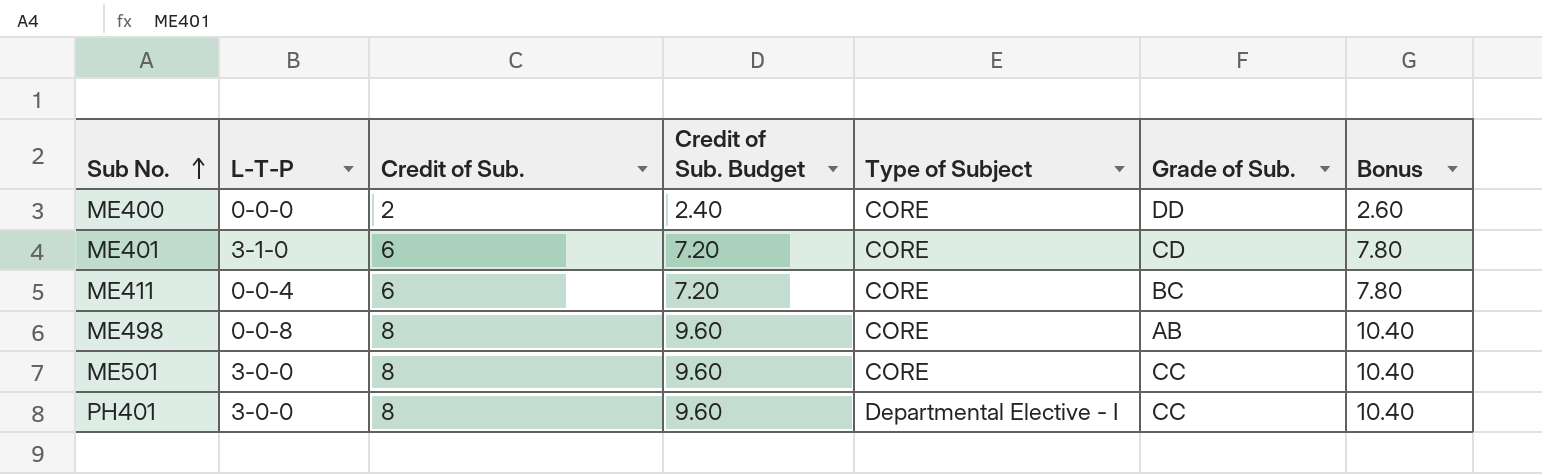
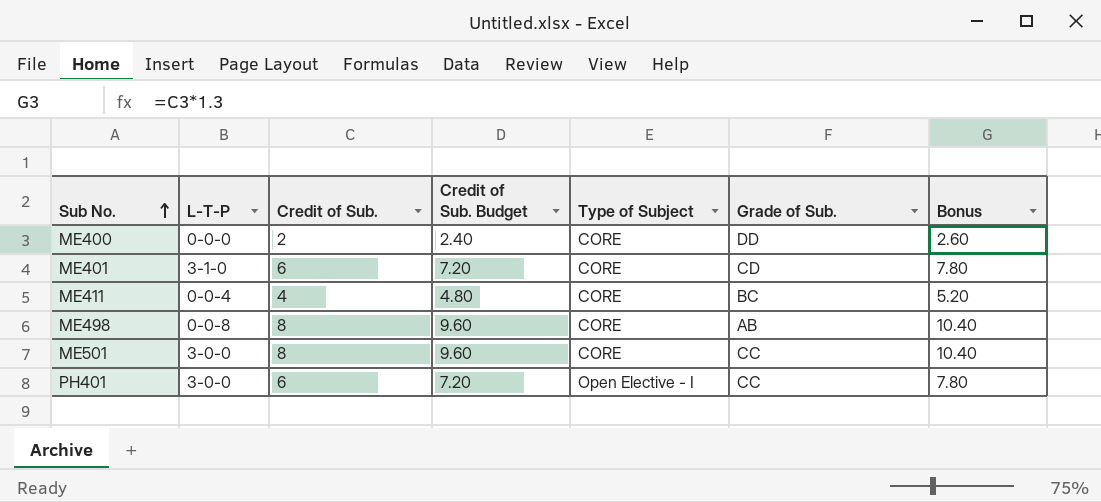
ME411 | Credit of Sub.: 6 -> 4
ME411 | Credit of Sub. Budget: 7.20 -> 4.80
ME411 | Bonus: 7.80 -> 5.20
PH401 | Credit of Sub.: 8 -> 6
PH401 | Credit of Sub. Budget: 9.60 -> 7.20
PH401 | Type of Subject: Departmental Elective - I -> Open Elective - I
PH401 | Bonus: 10.40 -> 7.80

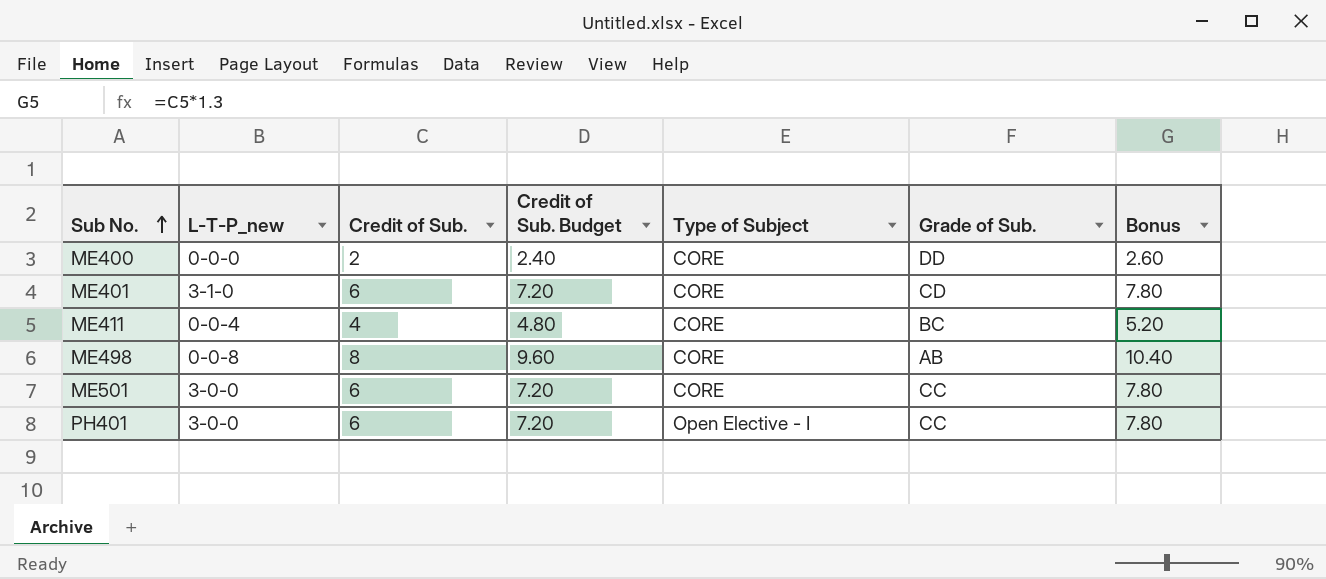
column name: L-T-P -> L-T-P_new
ME501 | Credit of Sub.: 8 -> 6
ME501 | Credit of Sub. Budget: 9.60 -> 7.20
ME501 | Bonus: 10.40 -> 7.80

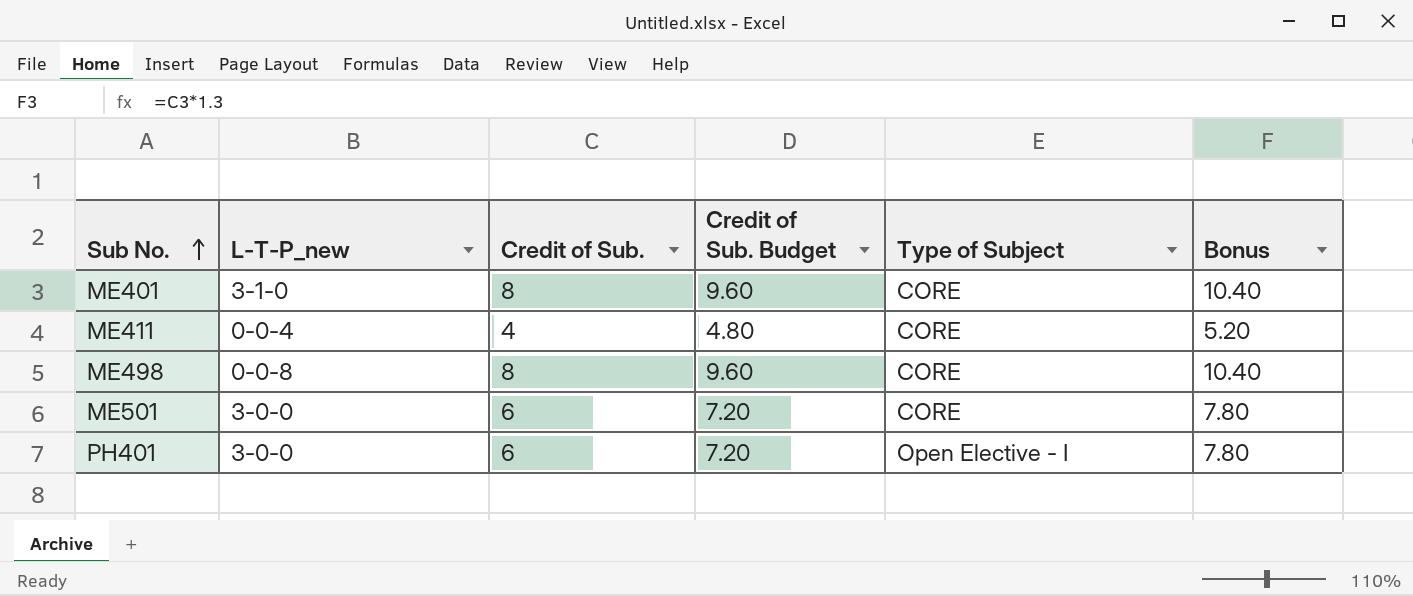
column Grade of Sub. | position: 6 -> none
row ME400: 0-0-0 | 2 | 2.40 | CORE | DD | 2.60 -> none
ME401 | Credit of Sub.: 6 -> 8
ME401 | Credit of Sub. Budget: 7.20 -> 9.60
ME401 | Bonus: 7.80 -> 10.40

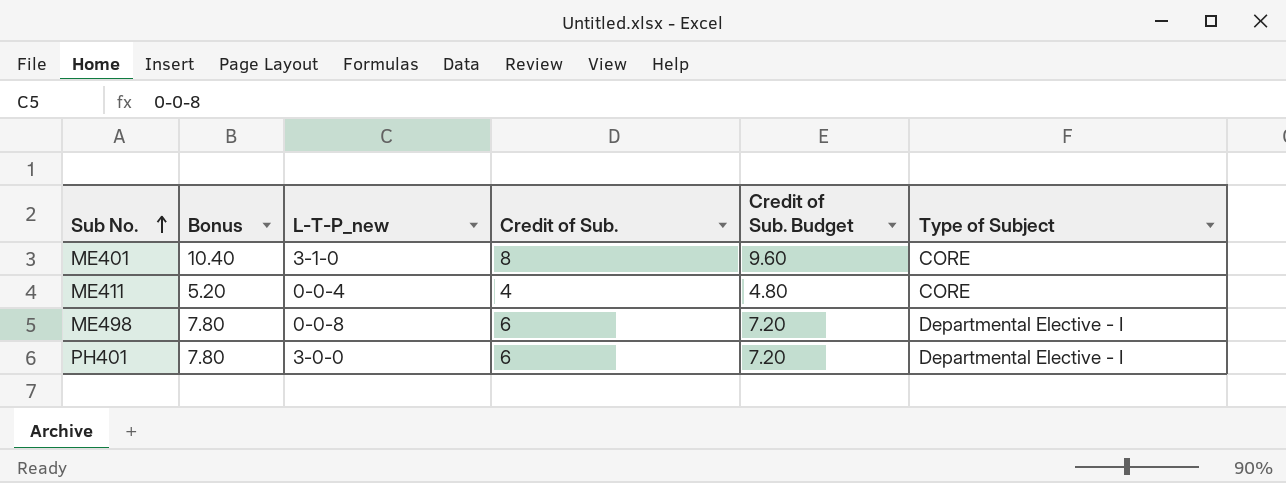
column Bonus | position: 6 -> 2
row ME501: 3-0-0 | 6 | 7.20 | CORE | 7.80 -> none
ME498 | Bonus: 10.40 -> 7.80
ME498 | Credit of Sub.: 8 -> 6
ME498 | Credit of Sub. Budget: 9.60 -> 7.20
ME498 | Type of Subject: CORE -> Departmental Elective - I
PH401 | Type of Subject: Open Elective - I -> Departmental Elective - I

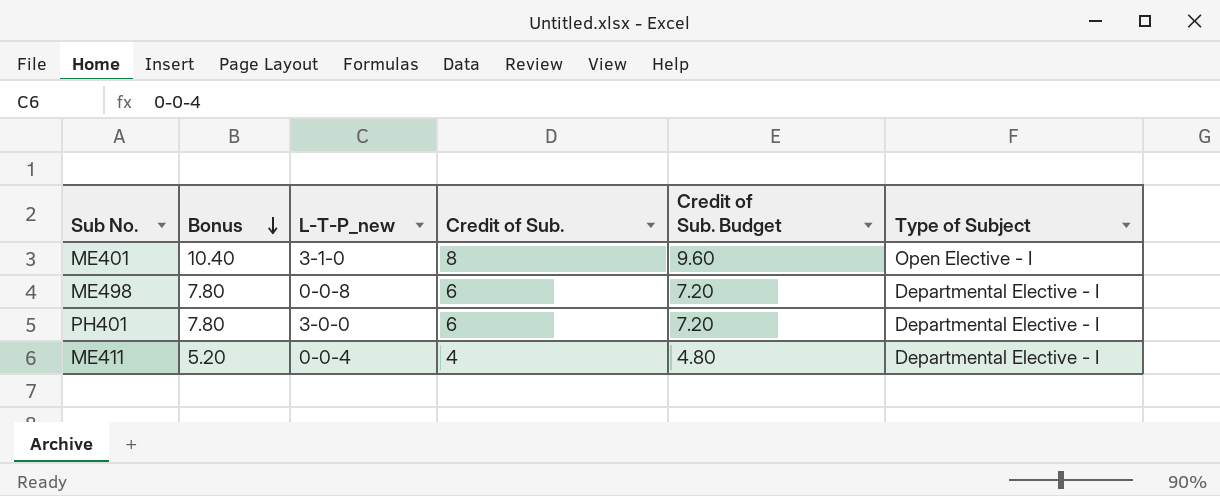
row order: Sub No. ascending -> Bonus descending
ME401 | Type of Subject: CORE -> Open Elective - I
ME411 | Type of Subject: CORE -> Departmental Elective - I

